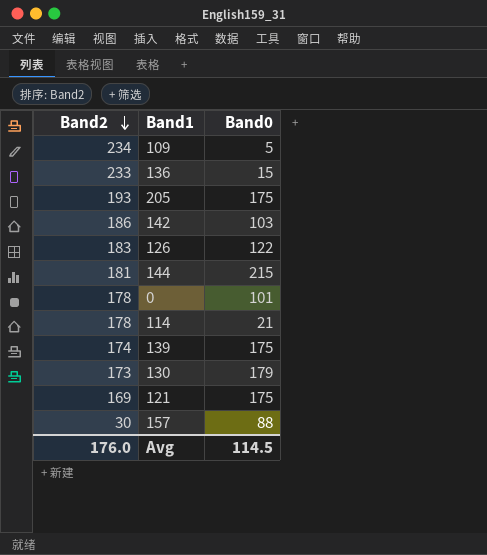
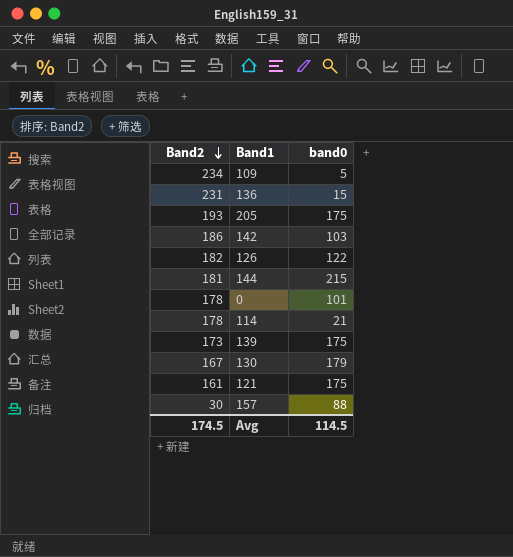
column name: Band0 -> band0
136 | Band2: 233 -> 231
126 | Band2: 183 -> 182
139 | Band2: 174 -> 173
130 | Band2: 173 -> 167
121 | Band2: 169 -> 161
Avg | Band2: 176.0 -> 174.5

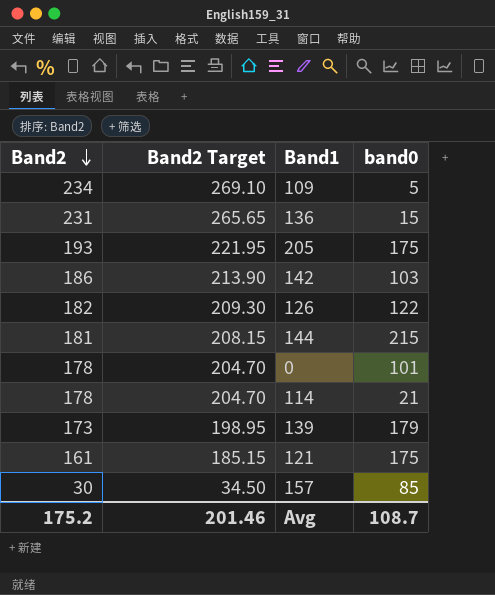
column Band2 Target | formula: none -> [Band2] * 1.15
row 130: 167 | 179 -> none
139 | band0: 175 -> 179
157 | band0: 88 -> 85
Avg | Band2: 174.5 -> 175.2
Avg | band0: 114.5 -> 108.7

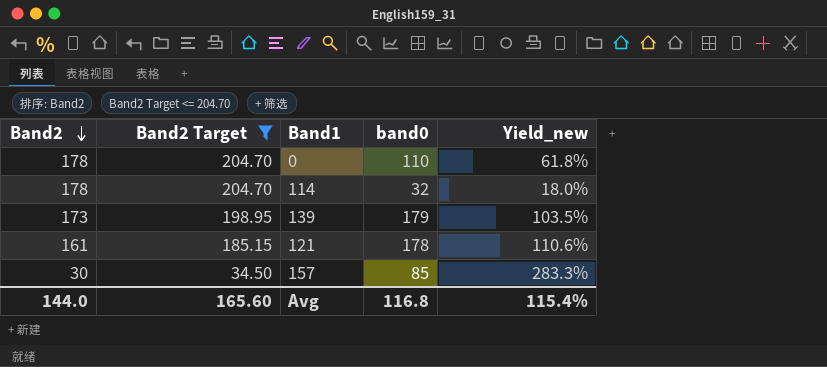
filter: none -> Band2 Target <= 204.70
column Yield_new | formula: none -> [band0] / [Band2]
0 | band0: 101 -> 110
114 | band0: 21 -> 32
121 | band0: 175 -> 178
Avg | Band2: 175.2 -> 144.0
Avg | Band2 Target: 201.46 -> 165.60
Avg | band0: 108.7 -> 116.8

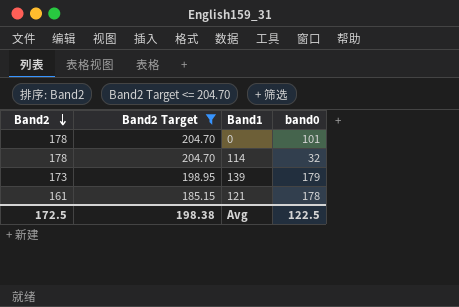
column Yield_new | formula: [band0] / [Band2] -> none
row 157: 30 | 34.50 | 85 | 283.3% -> none
0 | band0: 110 -> 101
Avg | Band2: 144.0 -> 172.5
Avg | Band2 Target: 165.60 -> 198.38
Avg | band0: 116.8 -> 122.5

